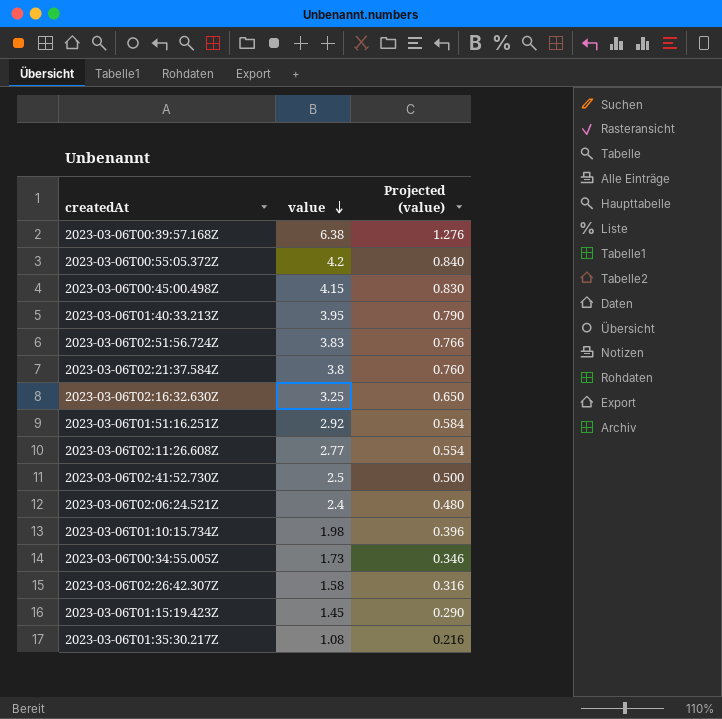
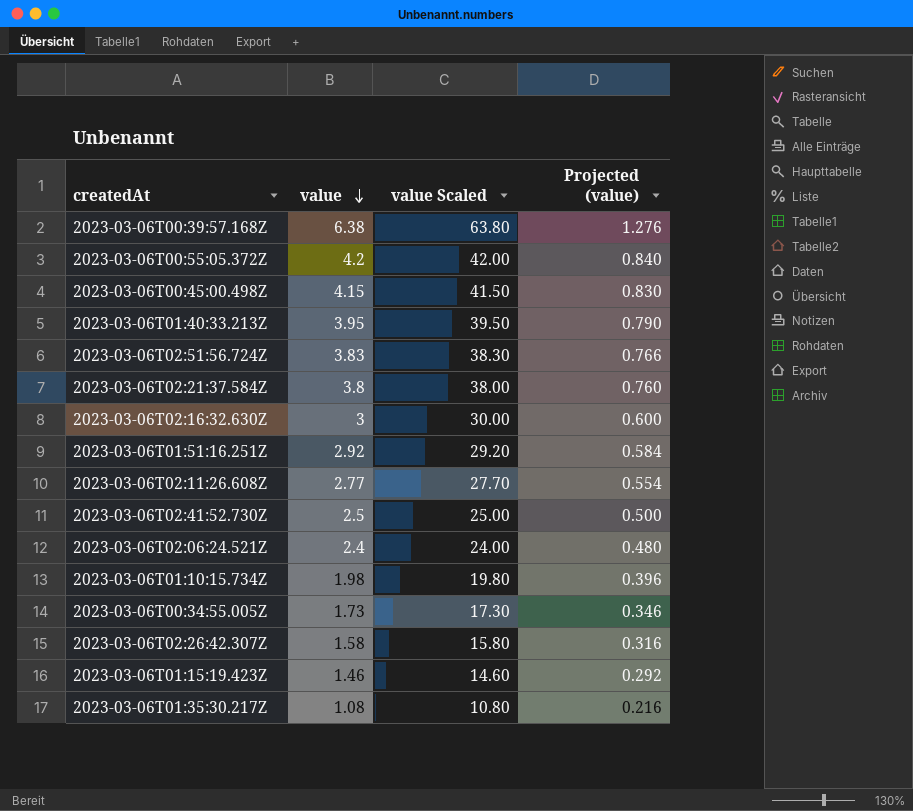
column value Scaled | formula: none -> [value] * 10
2023-03-06T02:16:32.630Z | value: 3.25 -> 3
2023-03-06T02:16:32.630Z | Projected (value): 0.650 -> 0.600
2023-03-06T01:15:19.423Z | value: 1.45 -> 1.46
2023-03-06T01:15:19.423Z | Projected (value): 0.290 -> 0.292

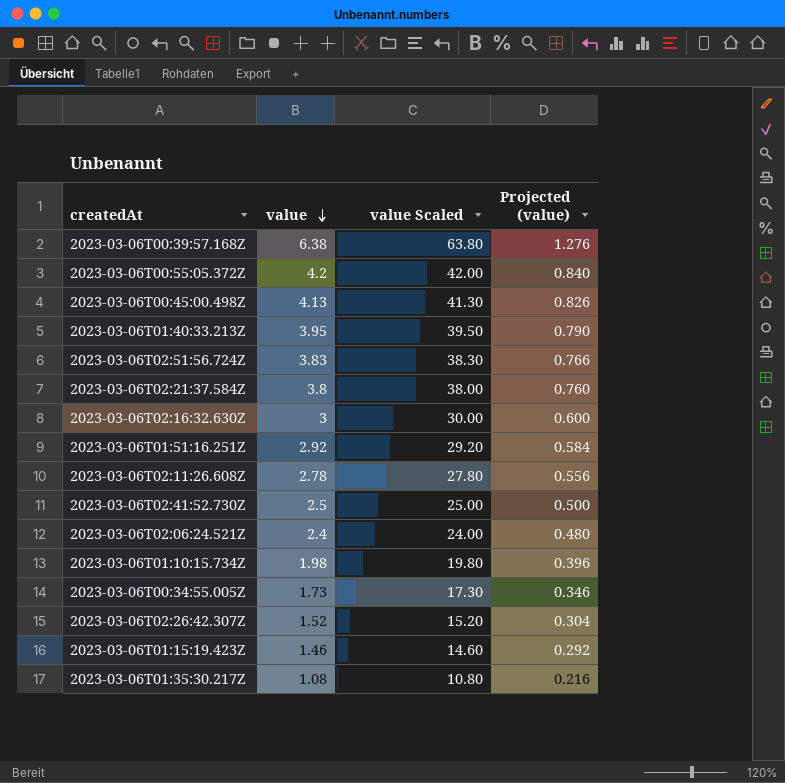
2023-03-06T00:45:00.498Z | value: 4.15 -> 4.13
2023-03-06T00:45:00.498Z | value Scaled: 41.50 -> 41.30
2023-03-06T00:45:00.498Z | Projected (value): 0.830 -> 0.826
2023-03-06T02:11:26.608Z | value: 2.77 -> 2.78
2023-03-06T02:11:26.608Z | value Scaled: 27.70 -> 27.80
2023-03-06T02:11:26.608Z | Projected (value): 0.554 -> 0.556
2023-03-06T02:26:42.307Z | value: 1.58 -> 1.52
2023-03-06T02:26:42.307Z | value Scaled: 15.80 -> 15.20
2023-03-06T02:26:42.307Z | Projected (value): 0.316 -> 0.304

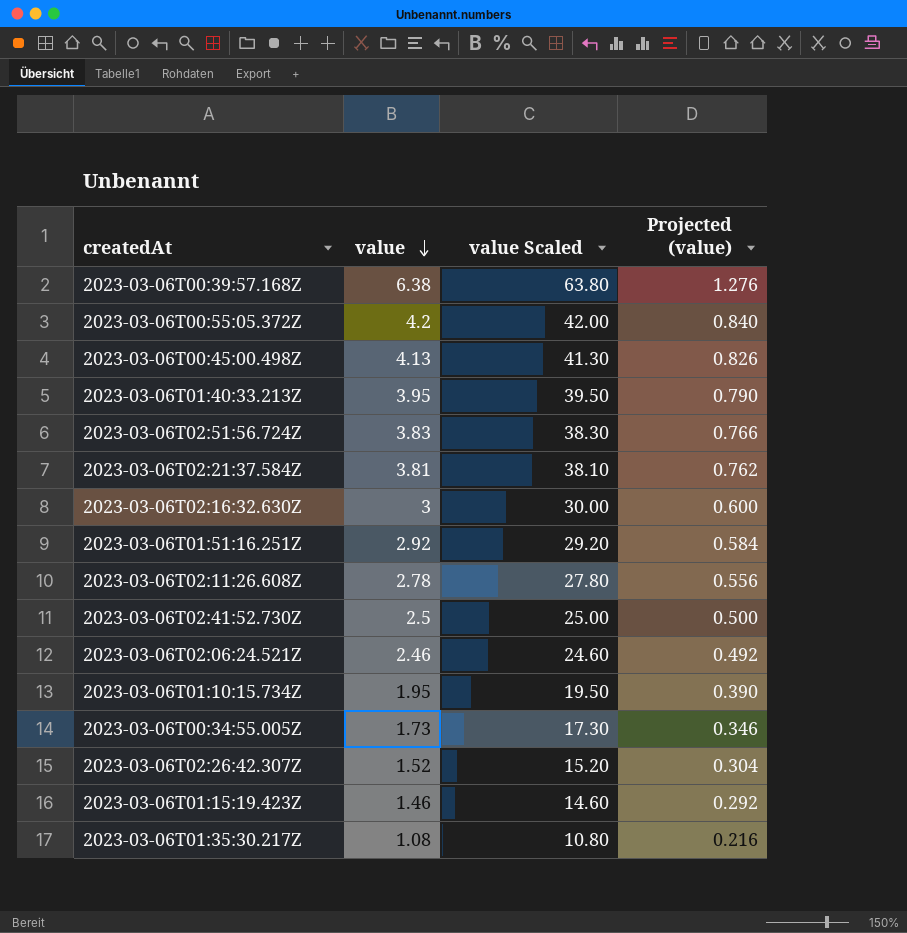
2023-03-06T02:21:37.584Z | value: 3.8 -> 3.81
2023-03-06T02:21:37.584Z | value Scaled: 38.00 -> 38.10
2023-03-06T02:21:37.584Z | Projected (value): 0.760 -> 0.762
2023-03-06T02:06:24.521Z | value: 2.4 -> 2.46
2023-03-06T02:06:24.521Z | value Scaled: 24.00 -> 24.60
2023-03-06T02:06:24.521Z | Projected (value): 0.480 -> 0.492
2023-03-06T01:10:15.734Z | value: 1.98 -> 1.95
2023-03-06T01:10:15.734Z | value Scaled: 19.80 -> 19.50
2023-03-06T01:10:15.734Z | Projected (value): 0.396 -> 0.390

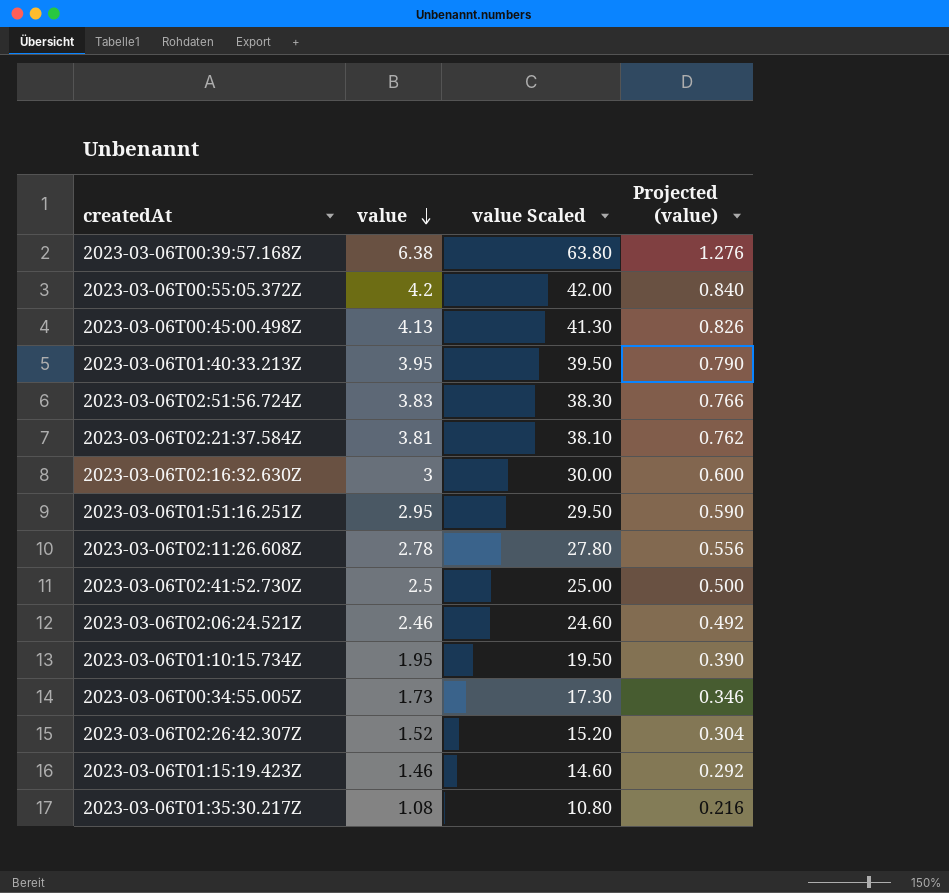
2023-03-06T01:51:16.251Z | value: 2.92 -> 2.95
2023-03-06T01:51:16.251Z | value Scaled: 29.20 -> 29.50
2023-03-06T01:51:16.251Z | Projected (value): 0.584 -> 0.590

